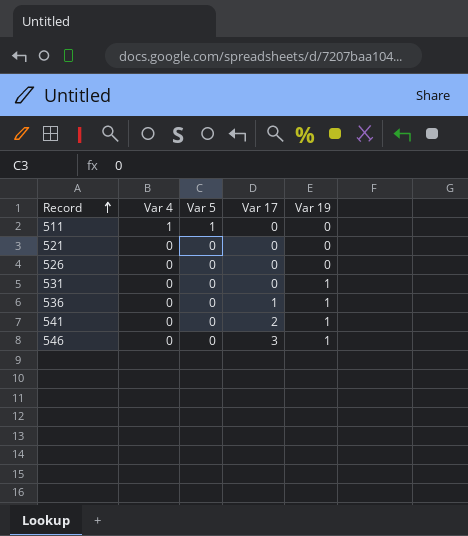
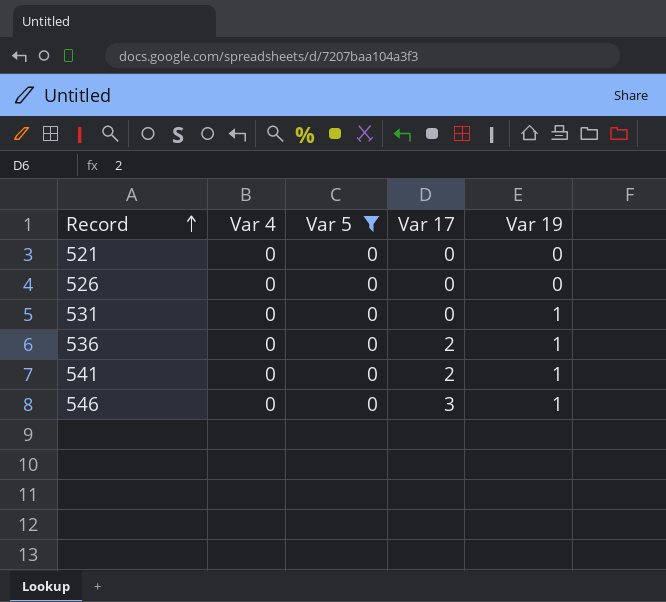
filter: none -> Var 5 = 0
536 | Var 17: 1 -> 2

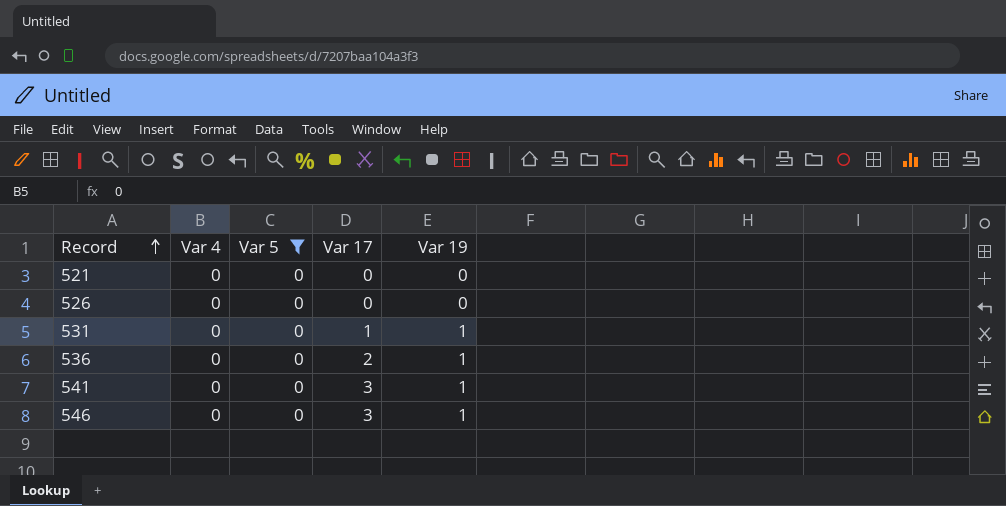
531 | Var 17: 0 -> 1
541 | Var 17: 2 -> 3

